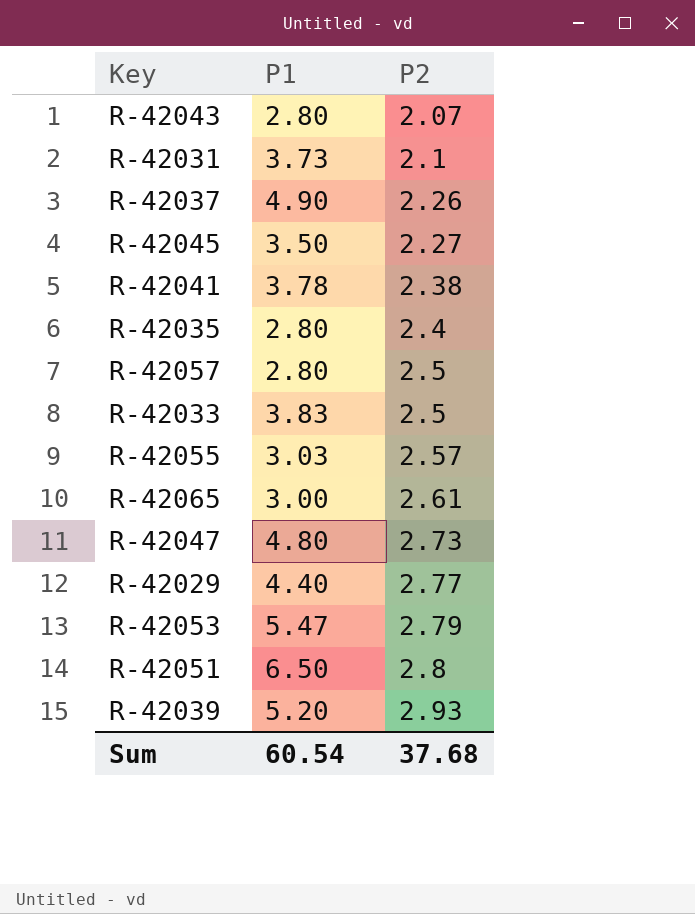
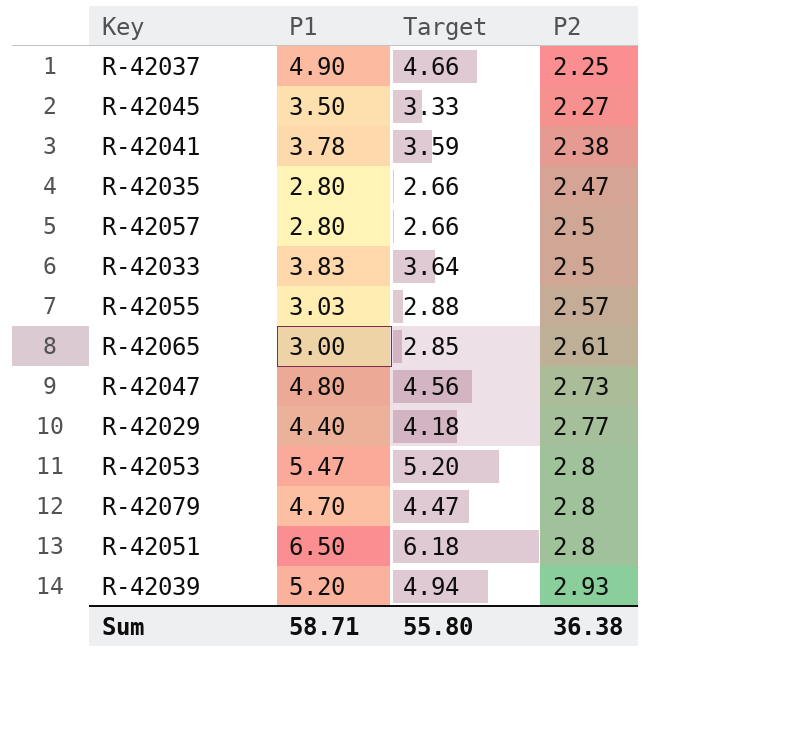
column Target | formula: none -> [P1] * 0.95
row R-42043: 2.80 | 2.07 -> none
row R-42031: 3.73 | 2.1 -> none
R-42037 | P2: 2.26 -> 2.25
R-42035 | P2: 2.4 -> 2.47
R-42053 | P2: 2.79 -> 2.8
row R-42079: none -> 4.70 | 4.47 | 2.8
Sum | P1: 60.54 -> 58.71
Sum | P2: 37.68 -> 36.38

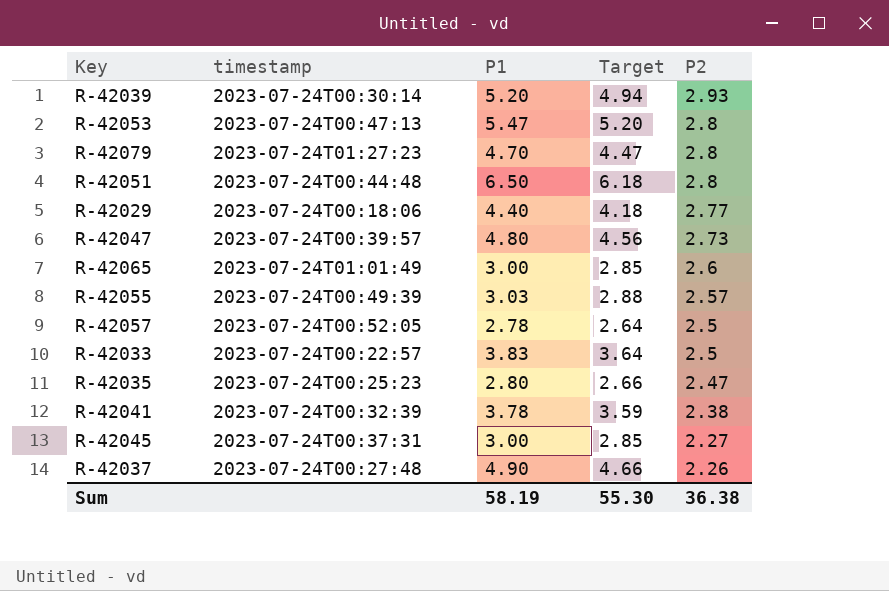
row order: P2 ascending -> P2 descending
column timestamp | position: none -> 2
R-42065 | P2: 2.61 -> 2.6
R-42057 | P1: 2.80 -> 2.78
R-42057 | Target: 2.66 -> 2.64
R-42045 | P1: 3.50 -> 3.00
R-42045 | Target: 3.33 -> 2.85
R-42037 | P2: 2.25 -> 2.26
Sum | P1: 58.71 -> 58.19
Sum | Target: 55.80 -> 55.30

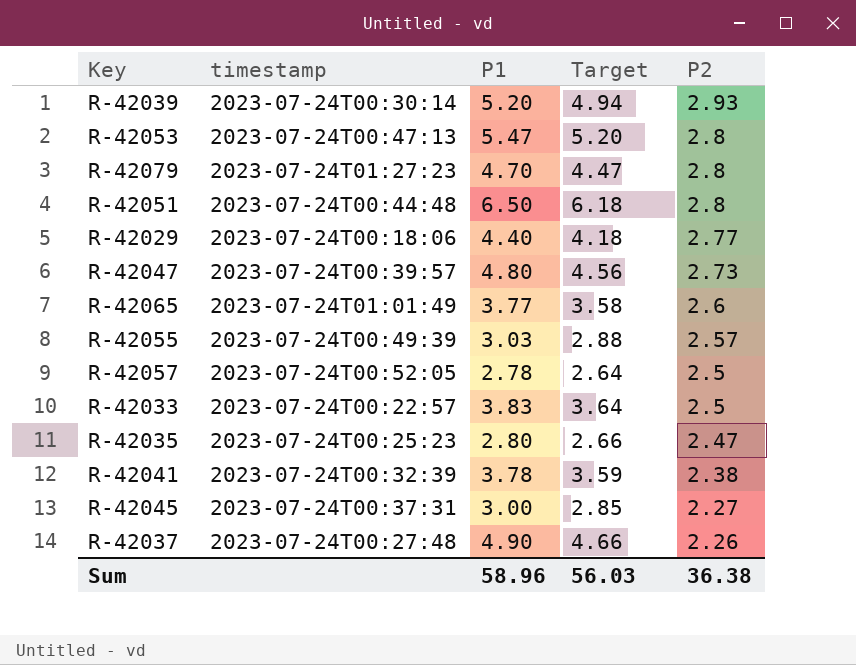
R-42065 | P1: 3.00 -> 3.77
R-42065 | Target: 2.85 -> 3.58
Sum | P1: 58.19 -> 58.96
Sum | Target: 55.30 -> 56.03

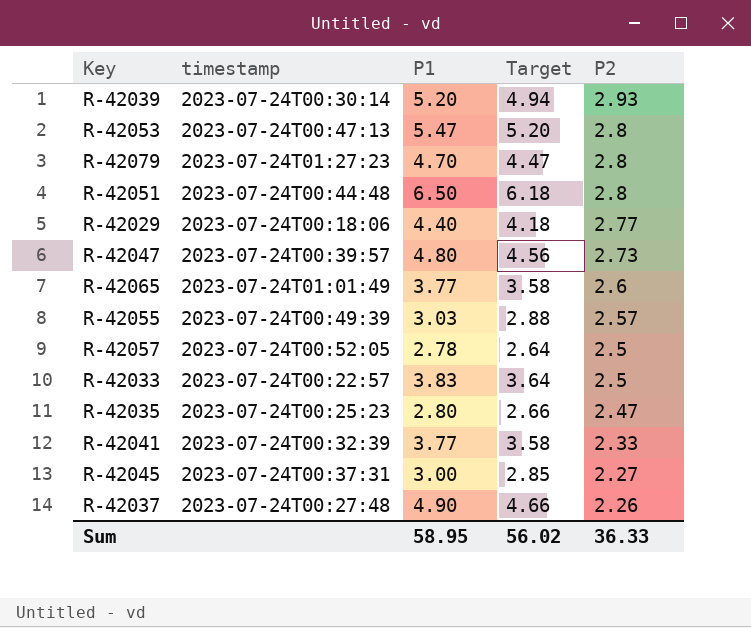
R-42041 | P1: 3.78 -> 3.77
R-42041 | Target: 3.59 -> 3.58
R-42041 | P2: 2.38 -> 2.33
Sum | P1: 58.96 -> 58.95
Sum | Target: 56.03 -> 56.02
Sum | P2: 36.38 -> 36.33

